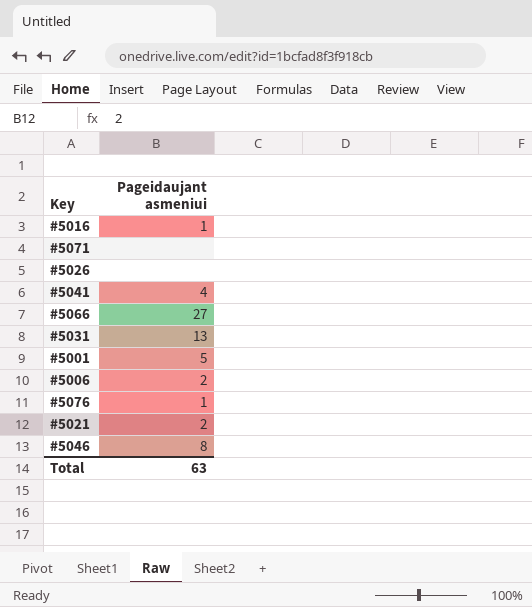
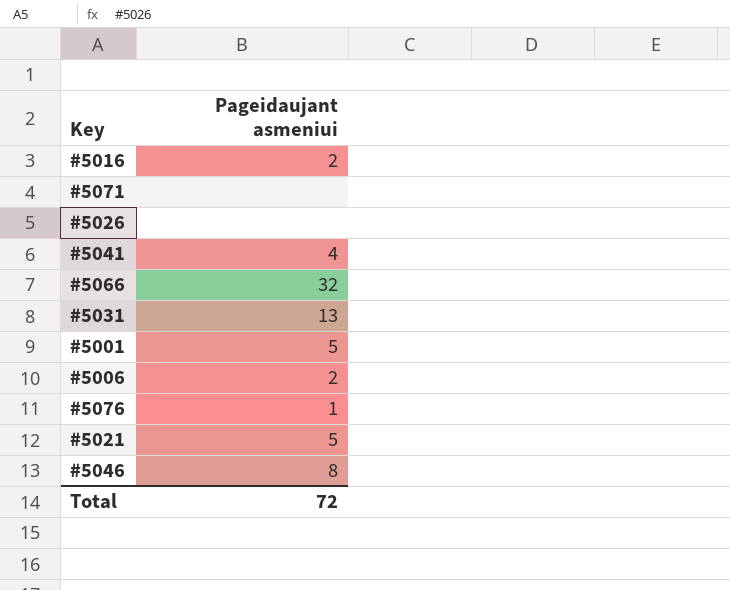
#5016 | Pageidaujant asmeniui: 1 -> 2
#5066 | Pageidaujant asmeniui: 27 -> 32
#5021 | Pageidaujant asmeniui: 2 -> 5
Total | Pageidaujant asmeniui: 63 -> 72

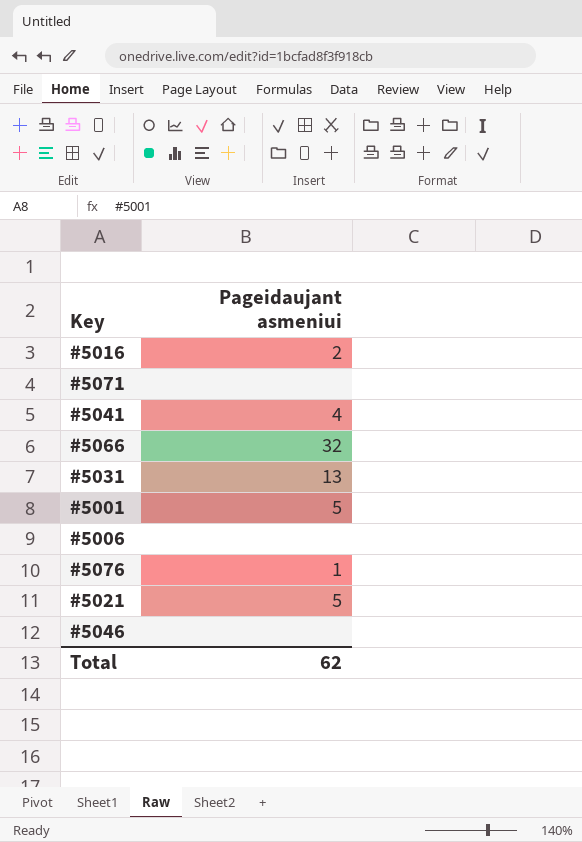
row #5026: none -> none
#5006 | Pageidaujant asmeniui: 2 -> none
#5046 | Pageidaujant asmeniui: 8 -> none
Total | Pageidaujant asmeniui: 72 -> 62

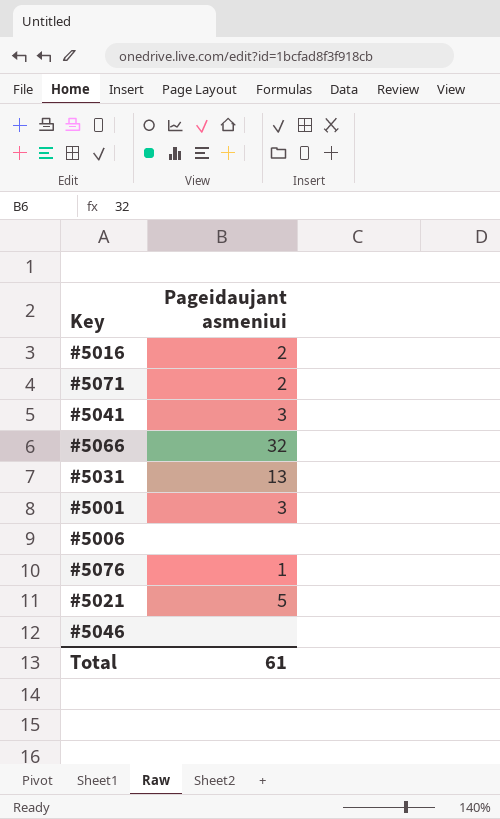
#5071 | Pageidaujant asmeniui: none -> 2
#5041 | Pageidaujant asmeniui: 4 -> 3
#5001 | Pageidaujant asmeniui: 5 -> 3
Total | Pageidaujant asmeniui: 62 -> 61

